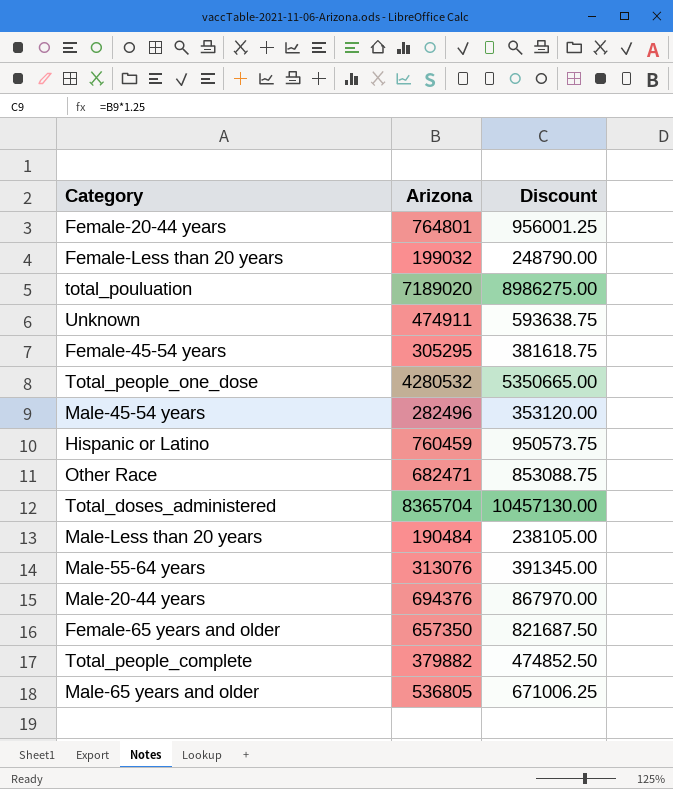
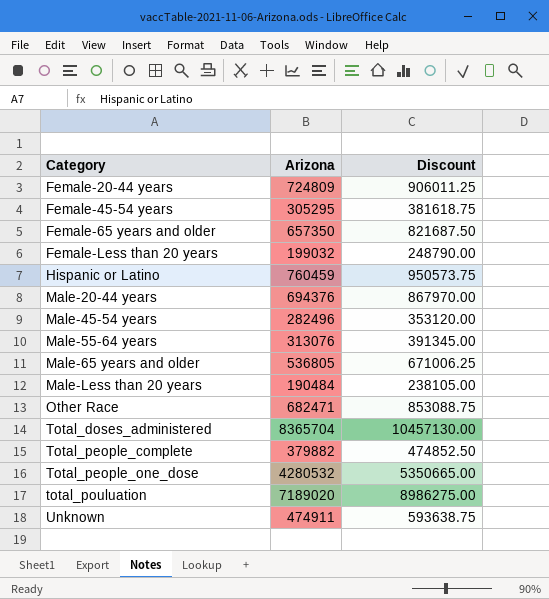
row order: none -> Category ascending
Female-20-44 years | Arizona: 764801 -> 724809
Female-20-44 years | Discount: 956001.25 -> 906011.25

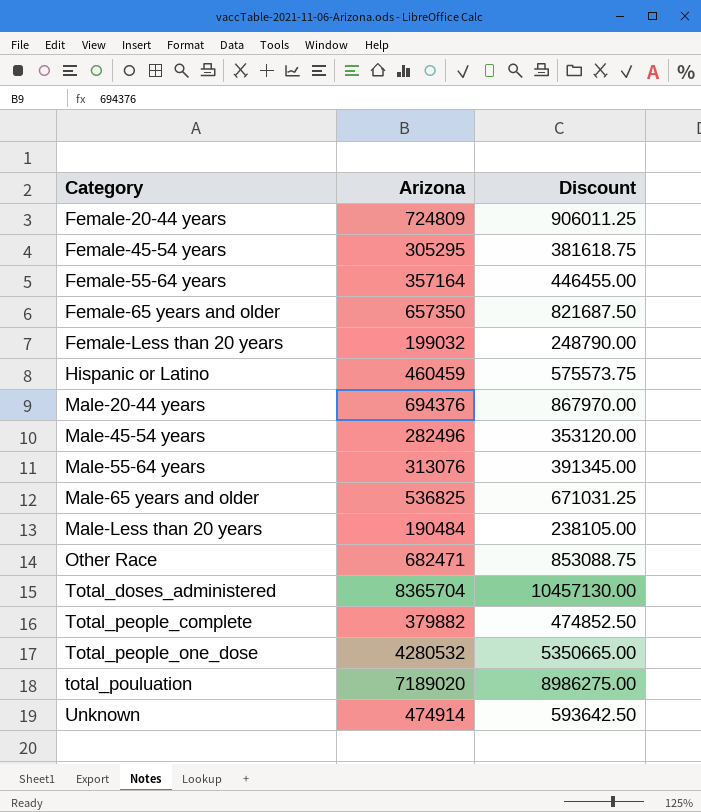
row Female-55-64 years: none -> 357164 | 446455.00
Hispanic or Latino | Arizona: 760459 -> 460459
Hispanic or Latino | Discount: 950573.75 -> 575573.75
Male-65 years and older | Arizona: 536805 -> 536825
Male-65 years and older | Discount: 671006.25 -> 671031.25
Unknown | Arizona: 474911 -> 474914
Unknown | Discount: 593638.75 -> 593642.50

